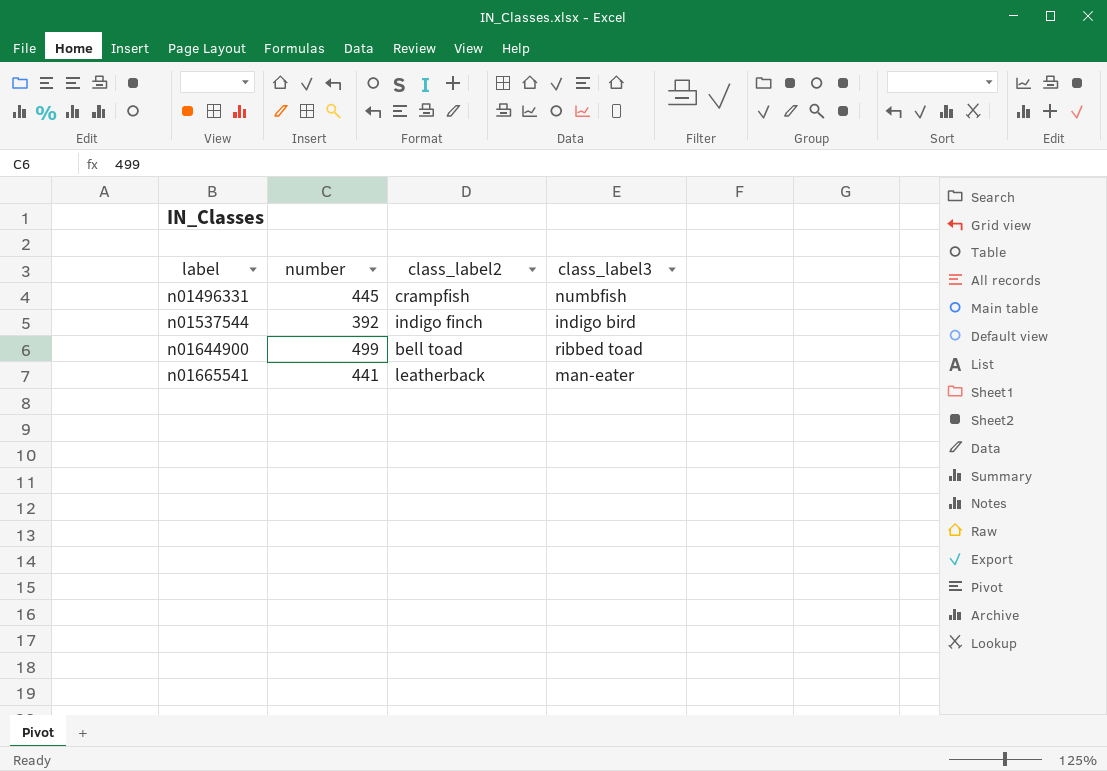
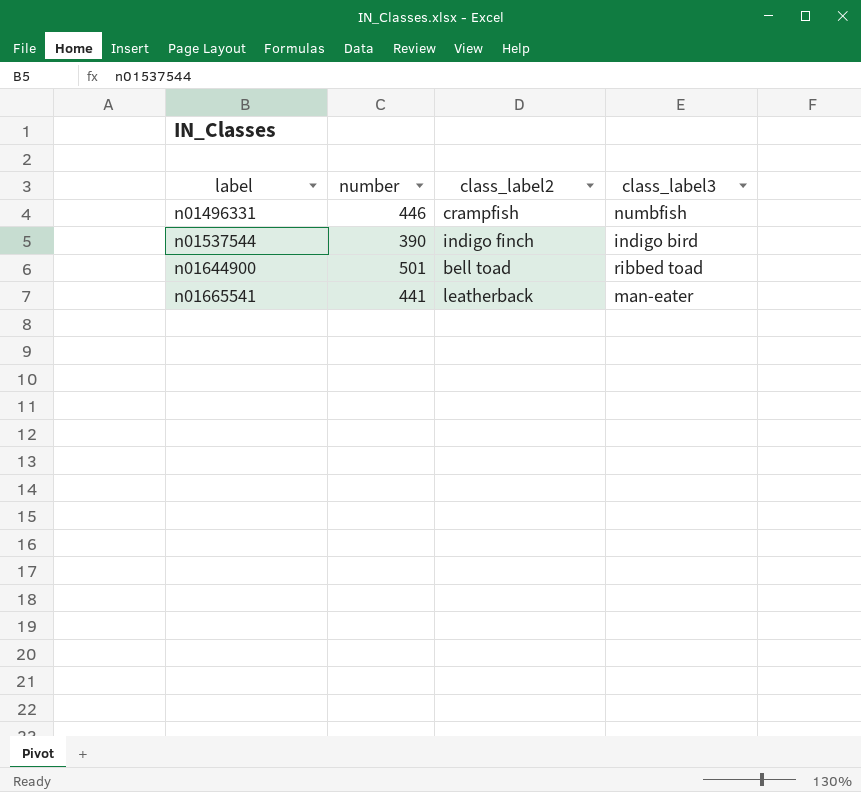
n01496331 | number: 445 -> 446
n01537544 | number: 392 -> 390
n01644900 | number: 499 -> 501

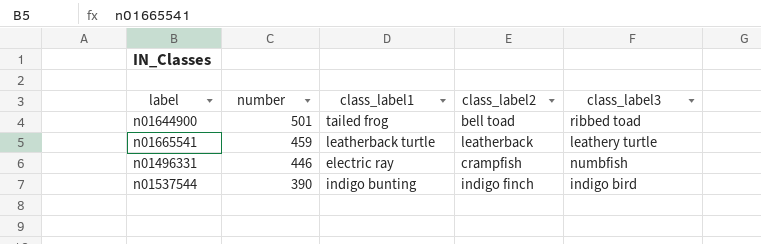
row order: label ascending -> number descending
column class_label1 | position: none -> 3
n01665541 | number: 441 -> 459
n01665541 | class_label3: man-eater -> leathery turtle

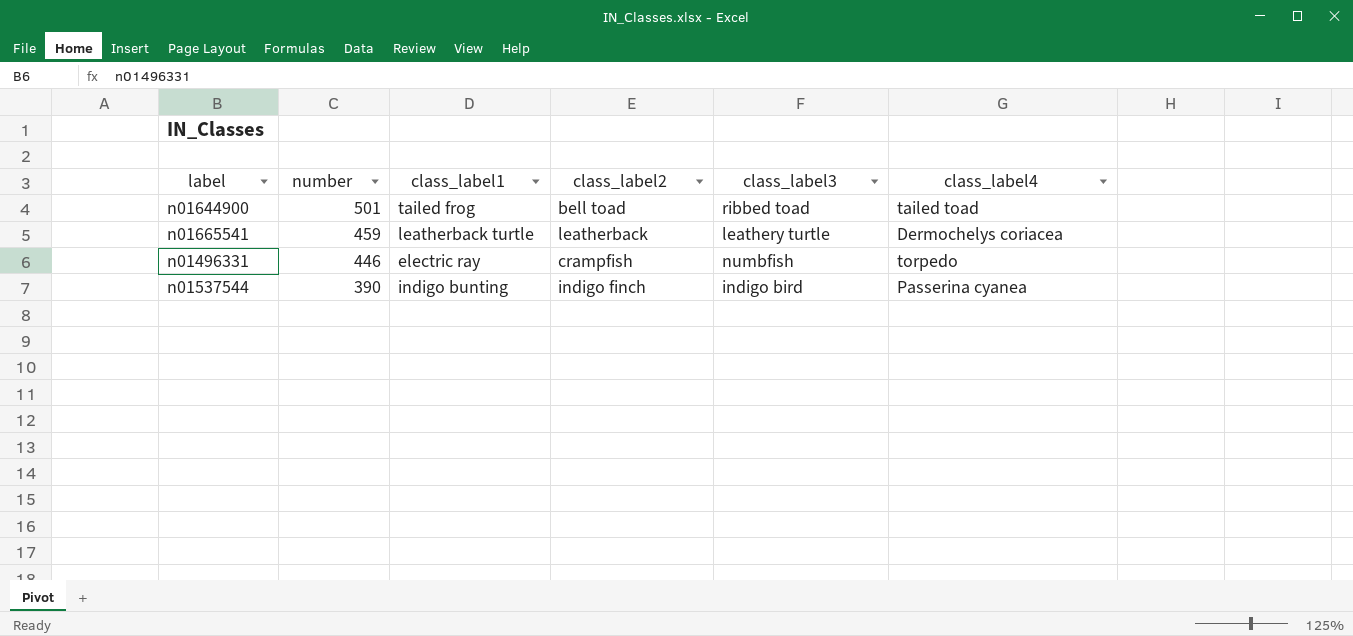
column class_label4 | position: none -> 6

